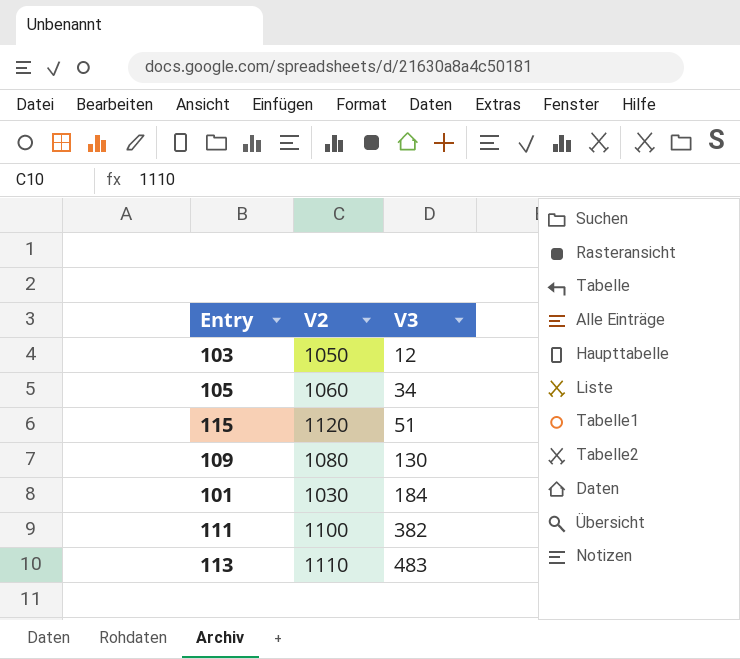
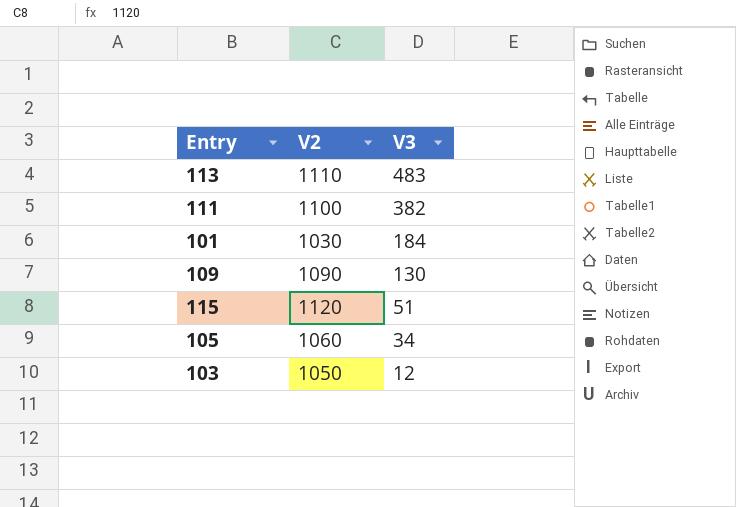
row order: V3 ascending -> V3 descending
109 | V2: 1080 -> 1090

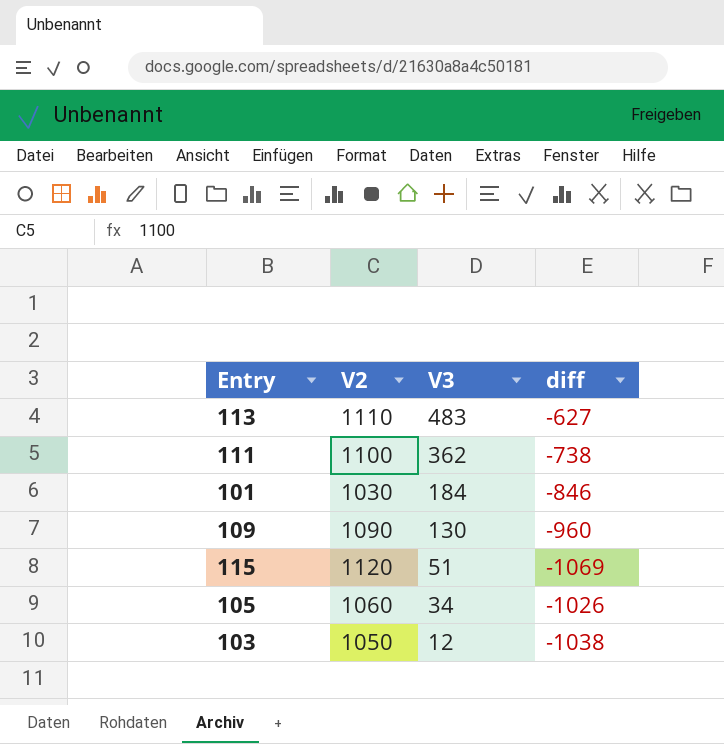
column diff | formula: none -> [V3] - [V2]
111 | V3: 382 -> 362

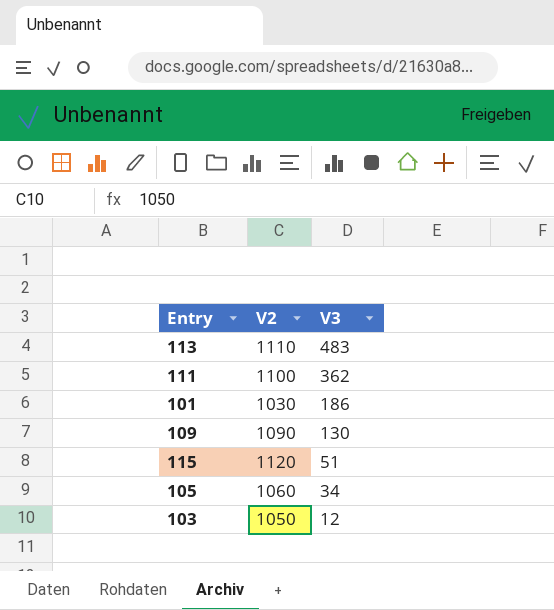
column diff | formula: [V3] - [V2] -> none
101 | V3: 184 -> 186

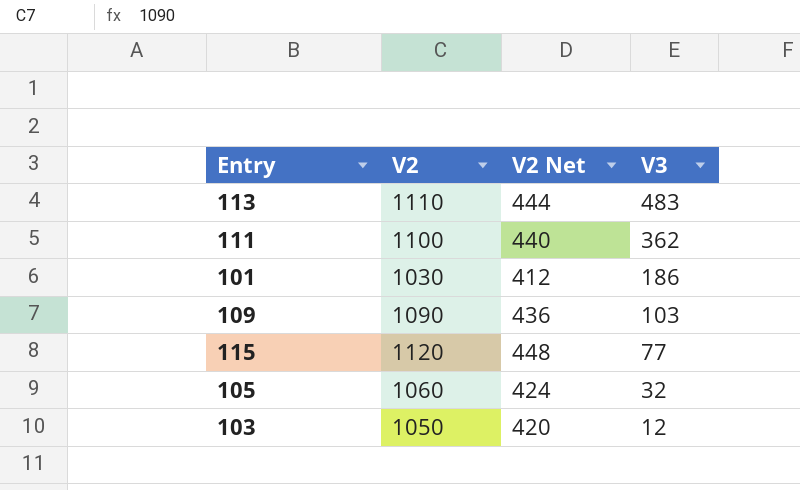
column V2 Net | formula: none -> [V2] * 0.4
109 | V3: 130 -> 103
115 | V3: 51 -> 77
105 | V3: 34 -> 32

